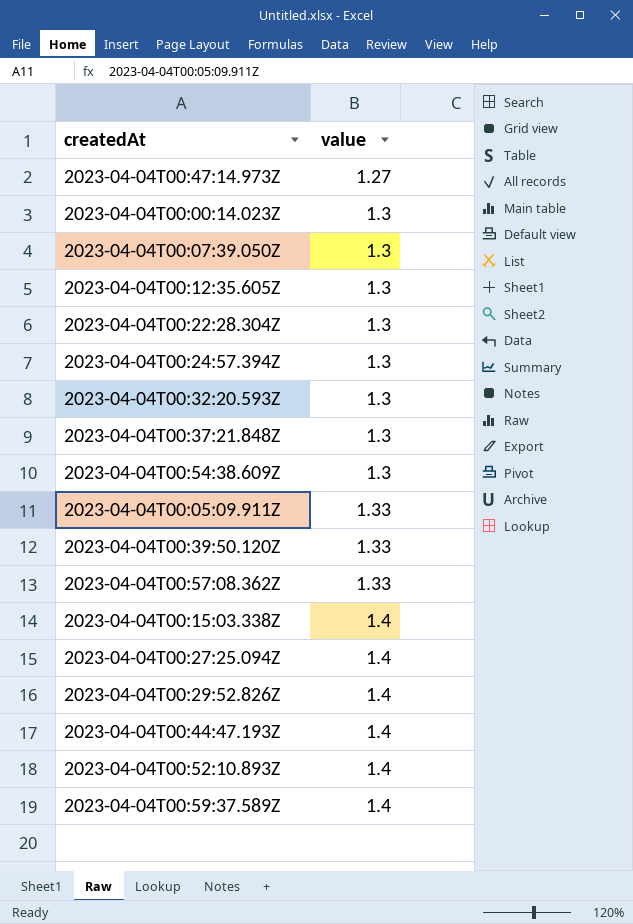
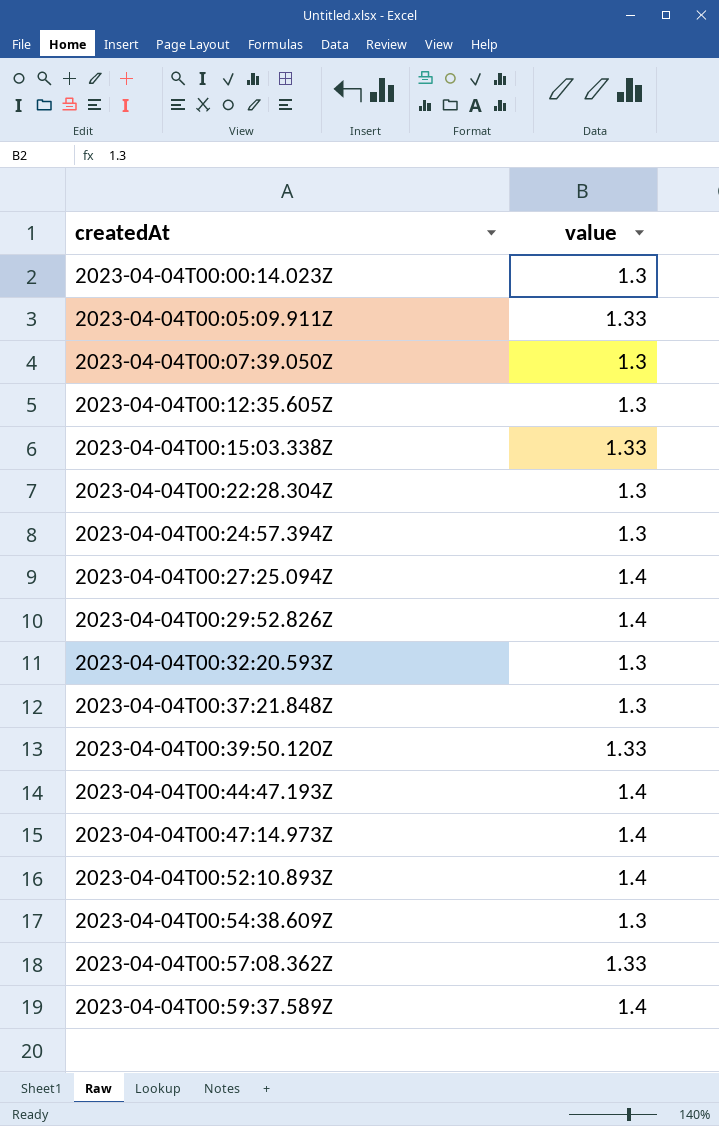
row order: value ascending -> createdAt ascending
2023-04-04T00:15:03.338Z | value: 1.4 -> 1.33
2023-04-04T00:47:14.973Z | value: 1.27 -> 1.4

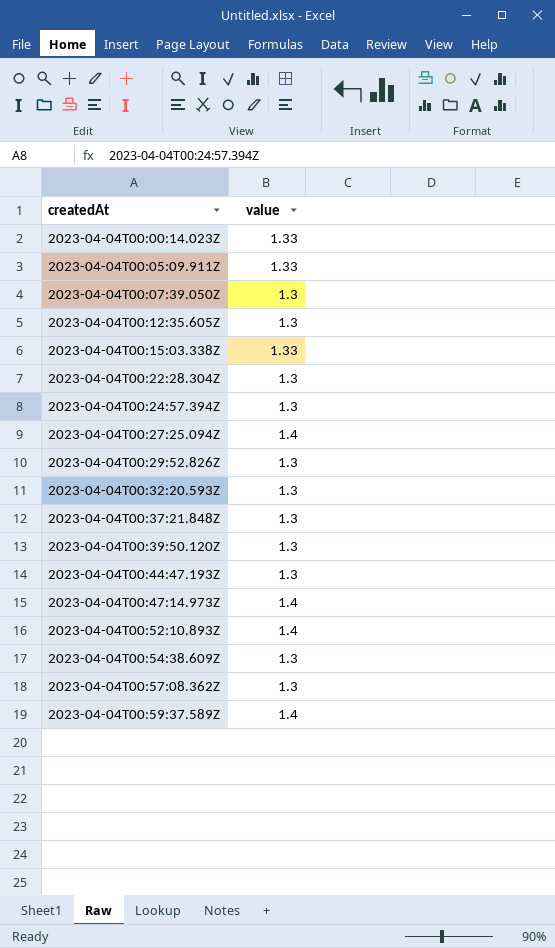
2023-04-04T00:00:14.023Z | value: 1.3 -> 1.33
2023-04-04T00:29:52.826Z | value: 1.4 -> 1.3
2023-04-04T00:39:50.120Z | value: 1.33 -> 1.3
2023-04-04T00:44:47.193Z | value: 1.4 -> 1.3
2023-04-04T00:57:08.362Z | value: 1.33 -> 1.3

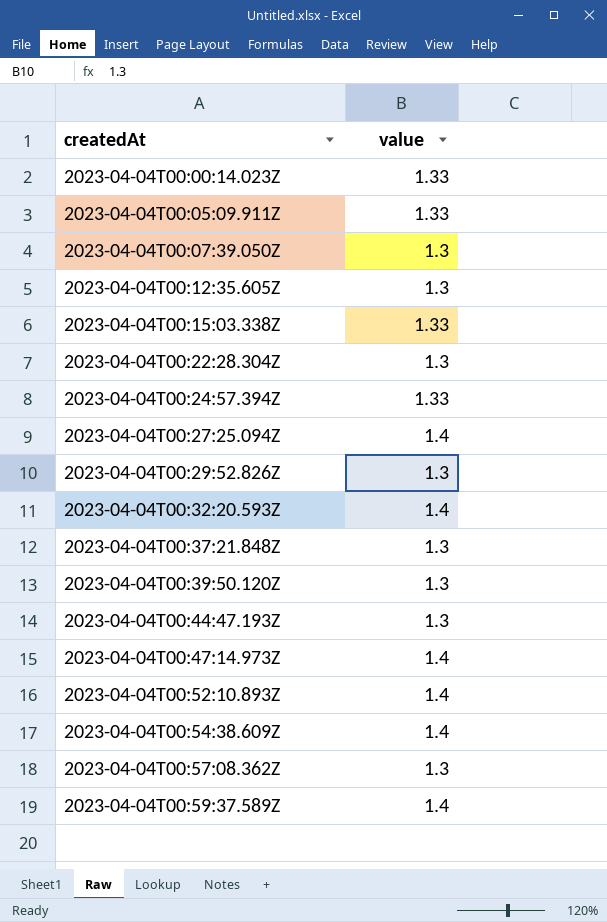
2023-04-04T00:24:57.394Z | value: 1.3 -> 1.33
2023-04-04T00:32:20.593Z | value: 1.3 -> 1.4
2023-04-04T00:54:38.609Z | value: 1.3 -> 1.4

